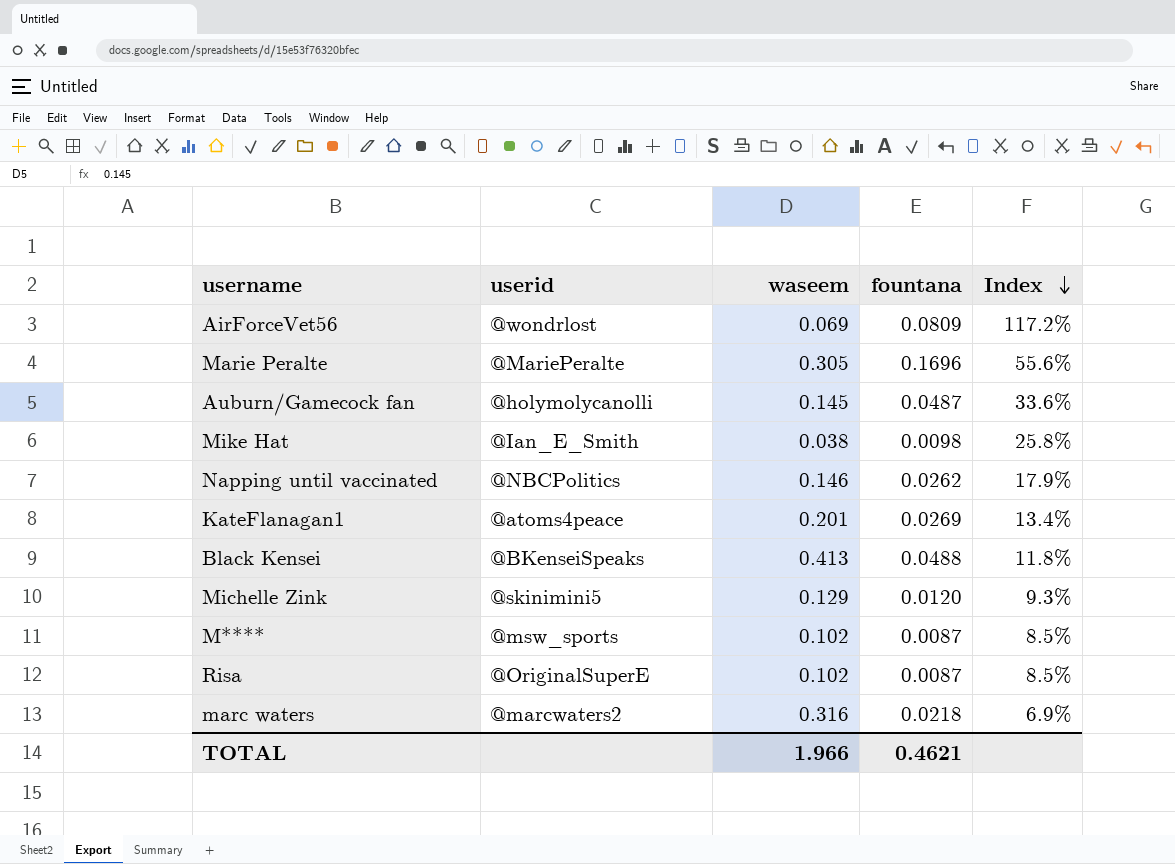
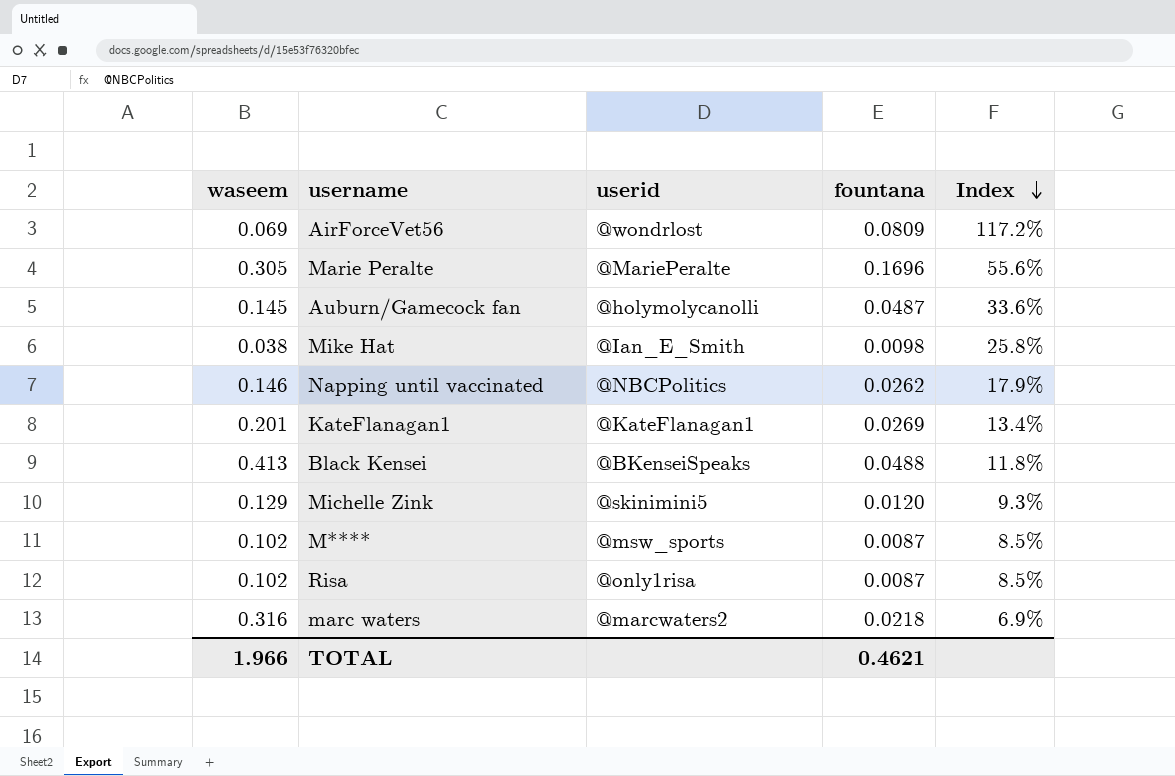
column waseem | position: 3 -> 1
KateFlanagan1 | userid: @atoms4peace -> @KateFlanagan1
Risa | userid: @OriginalSuperE -> @only1risa

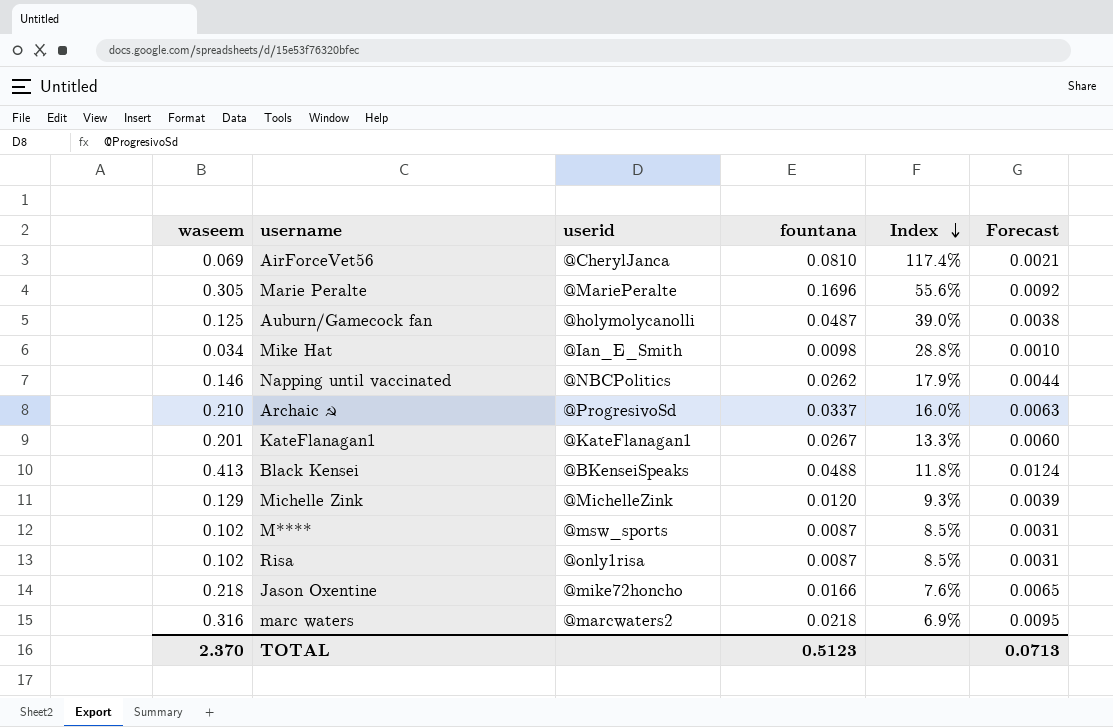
column Forecast | formula: none -> [waseem] * 0.03
AirForceVet56 | userid: @wondrlost -> @CherylJanca
AirForceVet56 | fountana: 0.0809 -> 0.0810
AirForceVet56 | Index: 117.2% -> 117.4%
Auburn/Gamecock fan | waseem: 0.145 -> 0.125
Auburn/Gamecock fan | Index: 33.6% -> 39.0%
Mike Hat | waseem: 0.038 -> 0.034
Mike Hat | Index: 25.8% -> 28.8%
row Archaic ☭: none -> 0.210 | @ProgresivoSd | 0.0337 | 16.0% | 0.0063
KateFlanagan1 | fountana: 0.0269 -> 0.0267
KateFlanagan1 | Index: 13.4% -> 13.3%
Michelle Zink | userid: @skinimini5 -> @MichelleZink
row Jason Oxentine: none -> 0.218 | @mike72honcho | 0.0166 | 7.6% | 0.0065
TOTAL | waseem: 1.966 -> 2.370
TOTAL | fountana: 0.4621 -> 0.5123

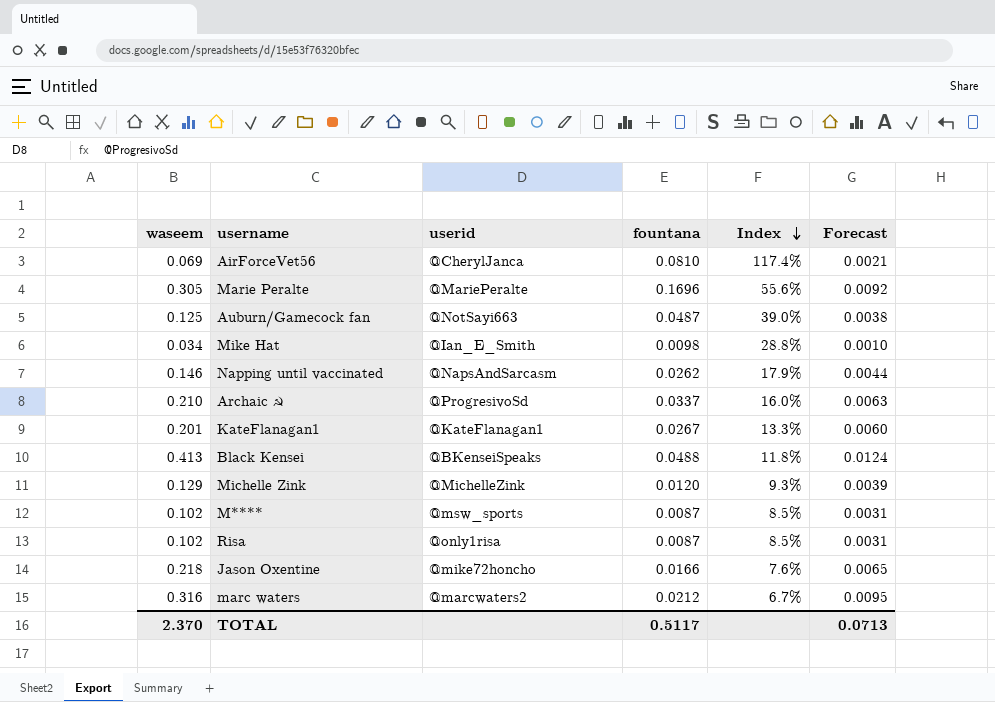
Auburn/Gamecock fan | userid: @holymolycanolli -> @NotSayi663
Napping until vaccinated | userid: @NBCPolitics -> @NapsAndSarcasm
marc waters | fountana: 0.0218 -> 0.0212
marc waters | Index: 6.9% -> 6.7%
TOTAL | fountana: 0.5123 -> 0.5117

